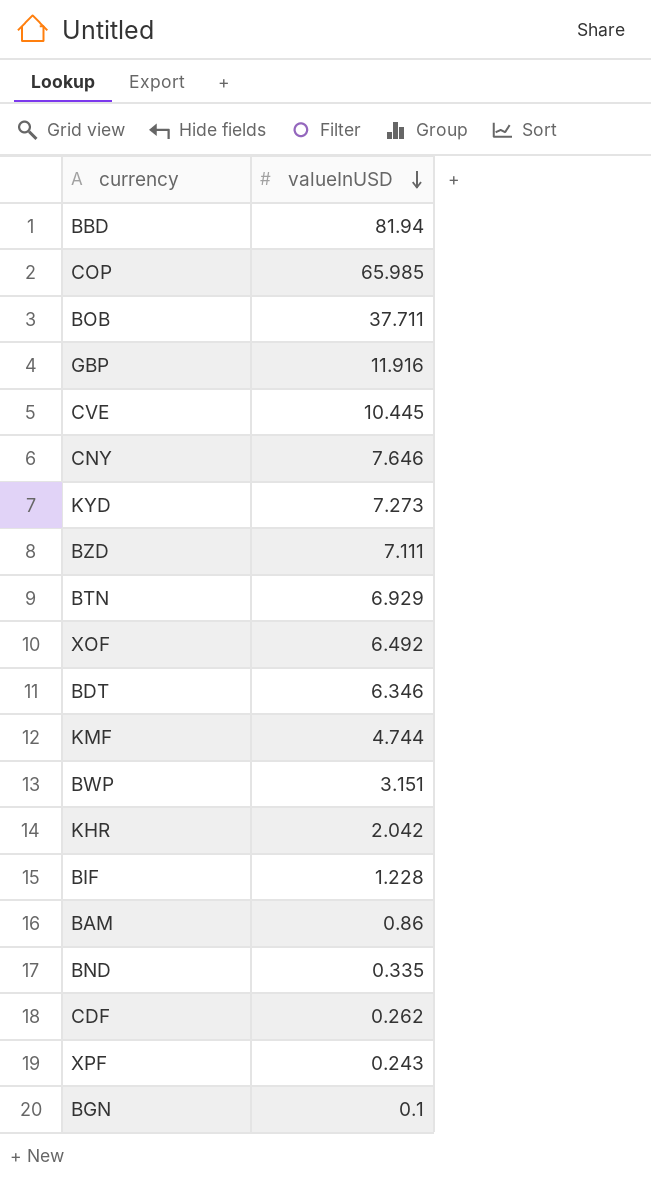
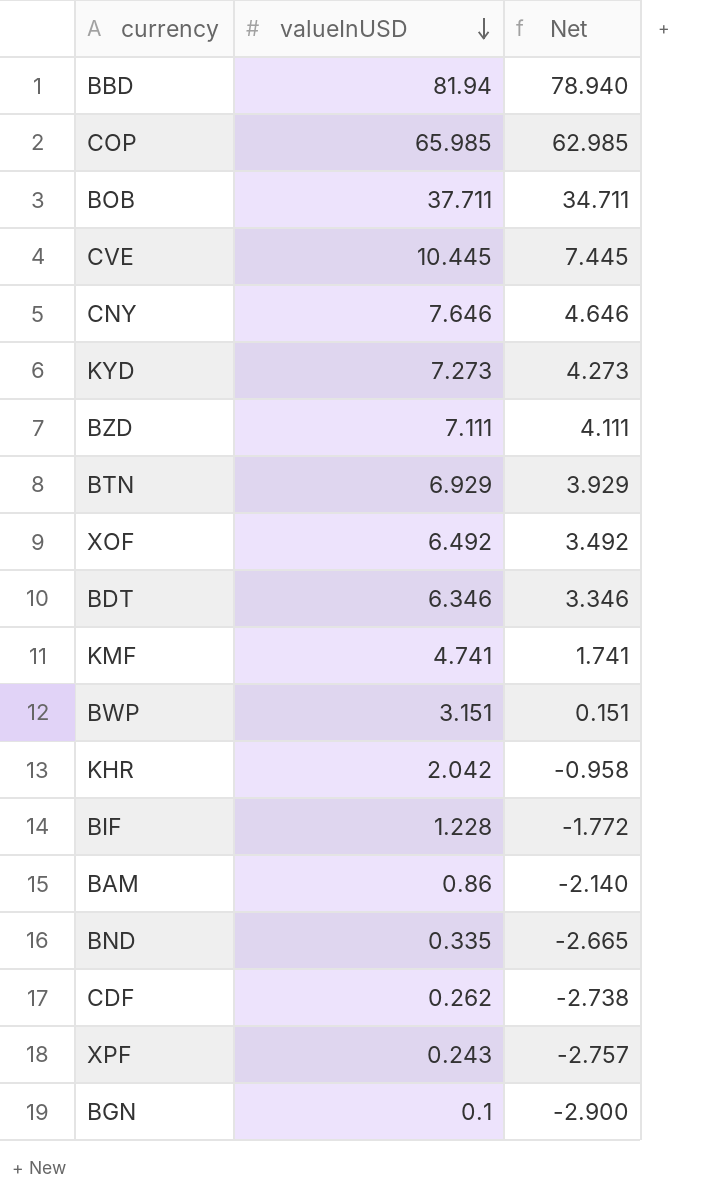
column Net | formula: none -> [valueInUSD] - 3
row GBP: 11.916 -> none
KMF | valueInUSD: 4.744 -> 4.741

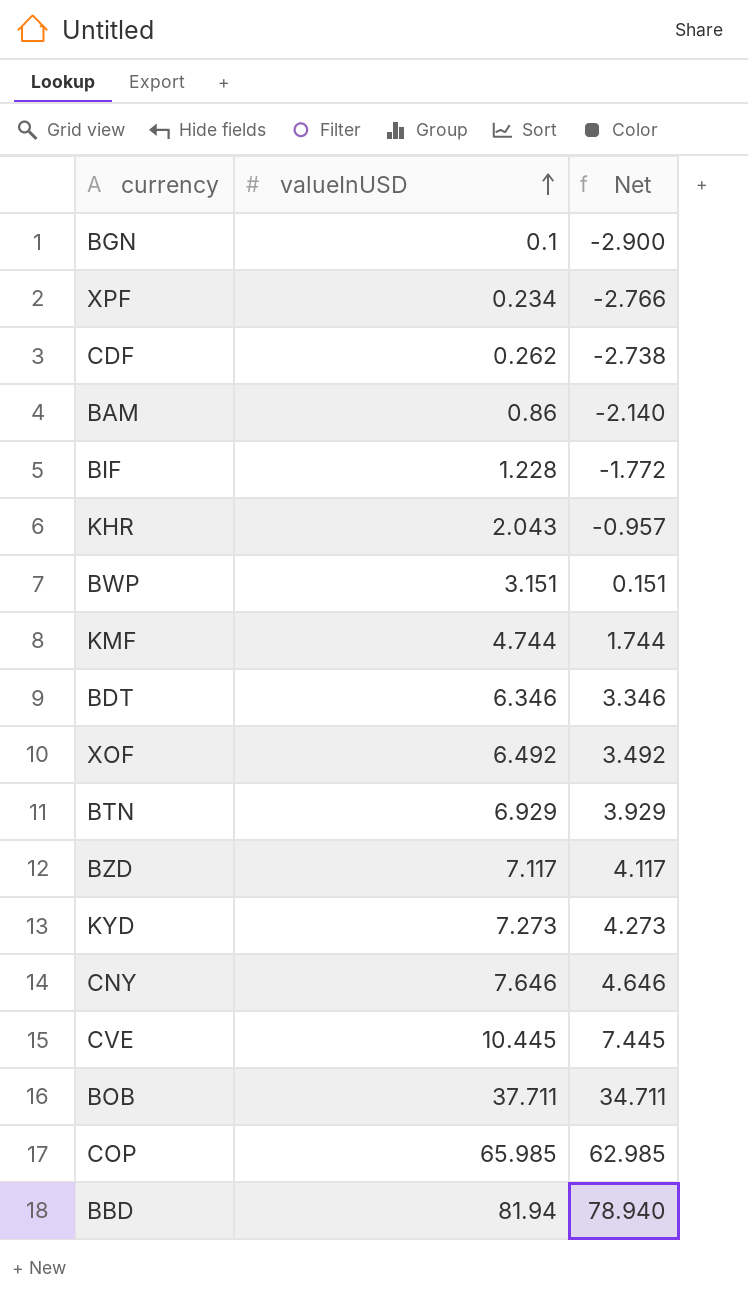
row order: valueInUSD descending -> valueInUSD ascending
row BND: 0.335 | -2.665 -> none
XPF | valueInUSD: 0.243 -> 0.234
XPF | Net: -2.757 -> -2.766
KHR | valueInUSD: 2.042 -> 2.043
KHR | Net: -0.958 -> -0.957
KMF | valueInUSD: 4.741 -> 4.744
KMF | Net: 1.741 -> 1.744
BZD | valueInUSD: 7.111 -> 7.117
BZD | Net: 4.111 -> 4.117

